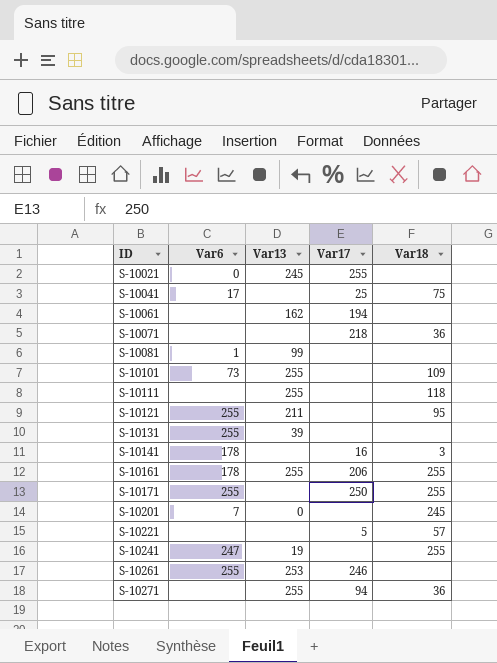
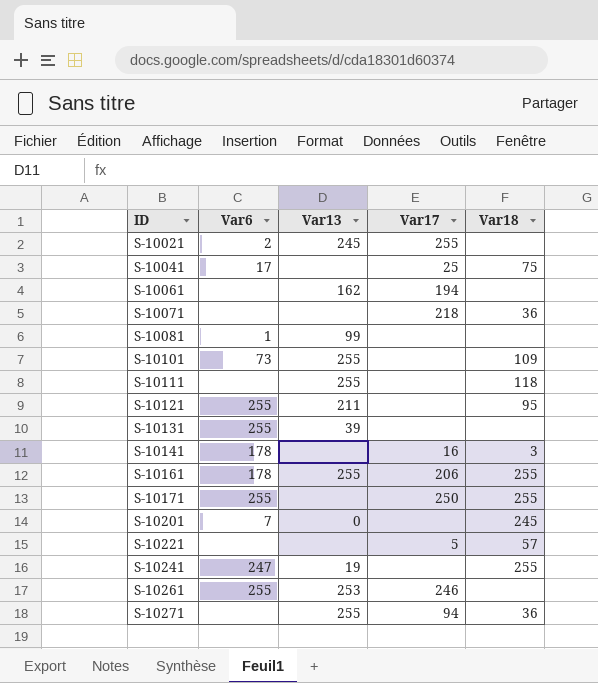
S-10021 | Var6: 0 -> 2

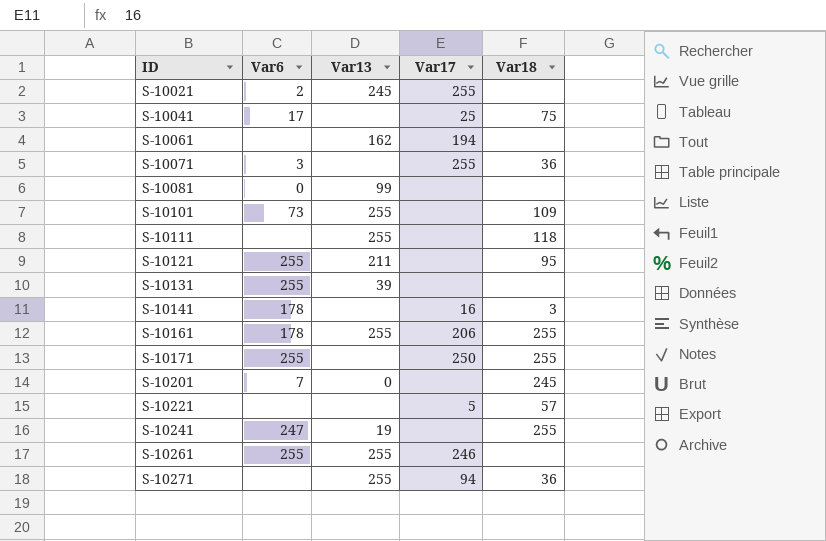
S-10071 | Var6: none -> 3
S-10071 | Var17: 218 -> 255
S-10081 | Var6: 1 -> 0
S-10261 | Var13: 253 -> 255

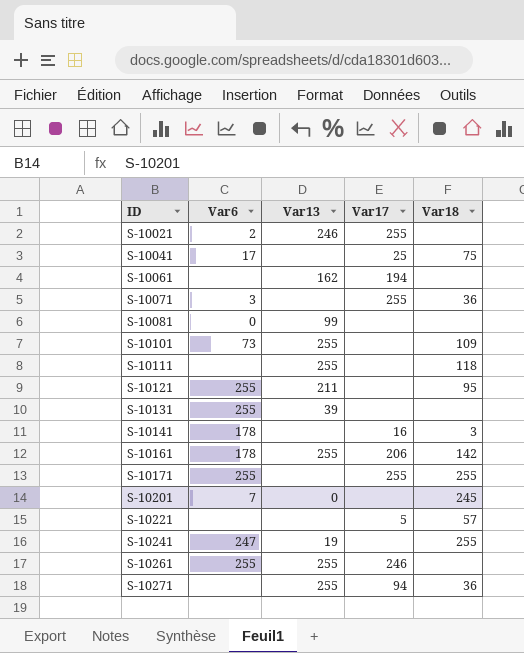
S-10021 | Var13: 245 -> 246
S-10161 | Var18: 255 -> 142
S-10171 | Var17: 250 -> 255

